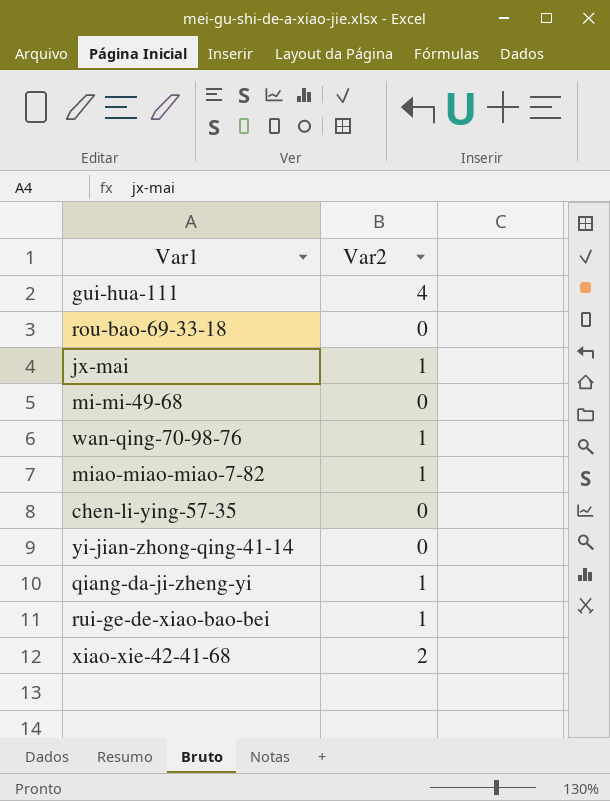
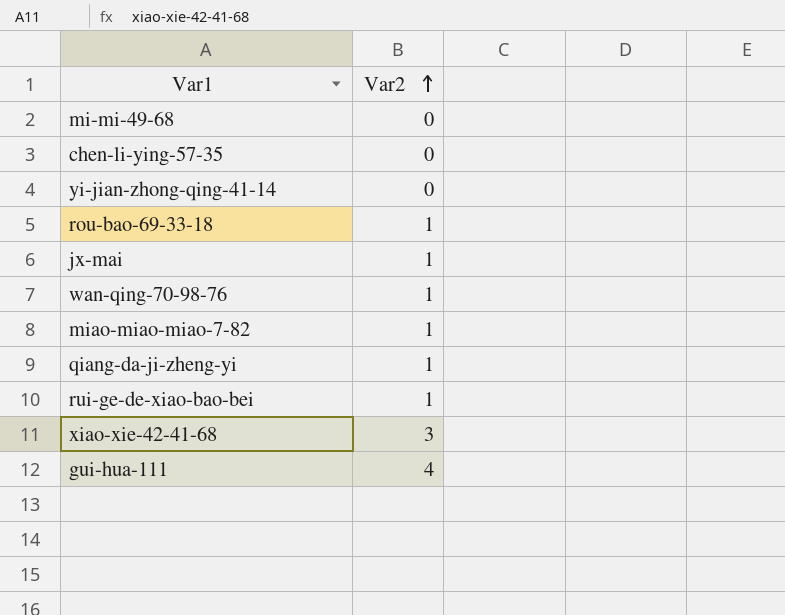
row order: none -> Var2 ascending
rou-bao-69-33-18 | Var2: 0 -> 1
xiao-xie-42-41-68 | Var2: 2 -> 3

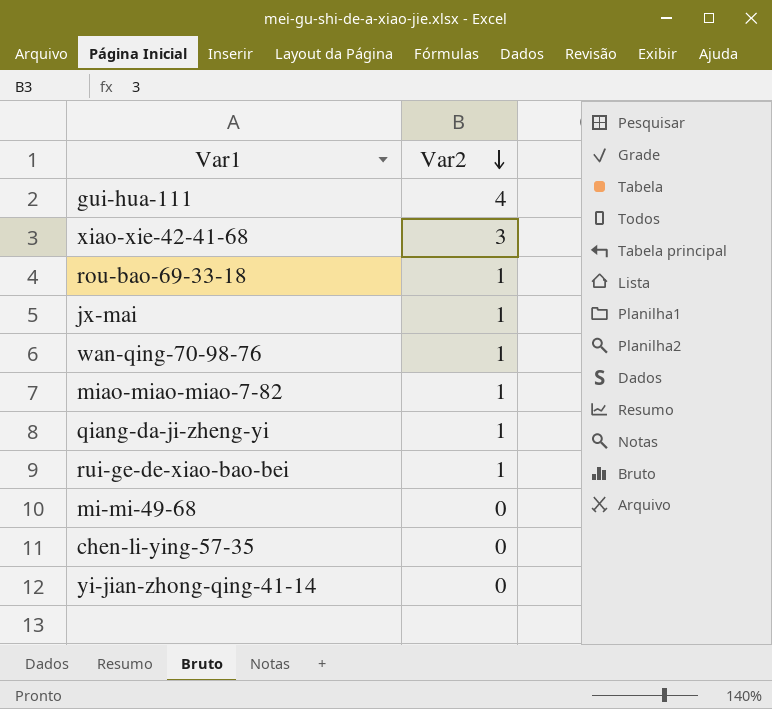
row order: Var2 ascending -> Var2 descending

